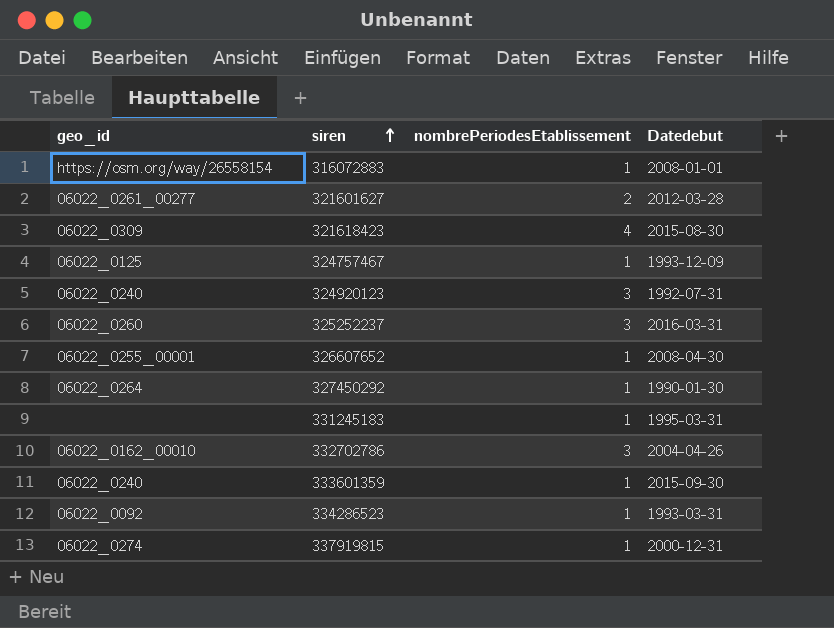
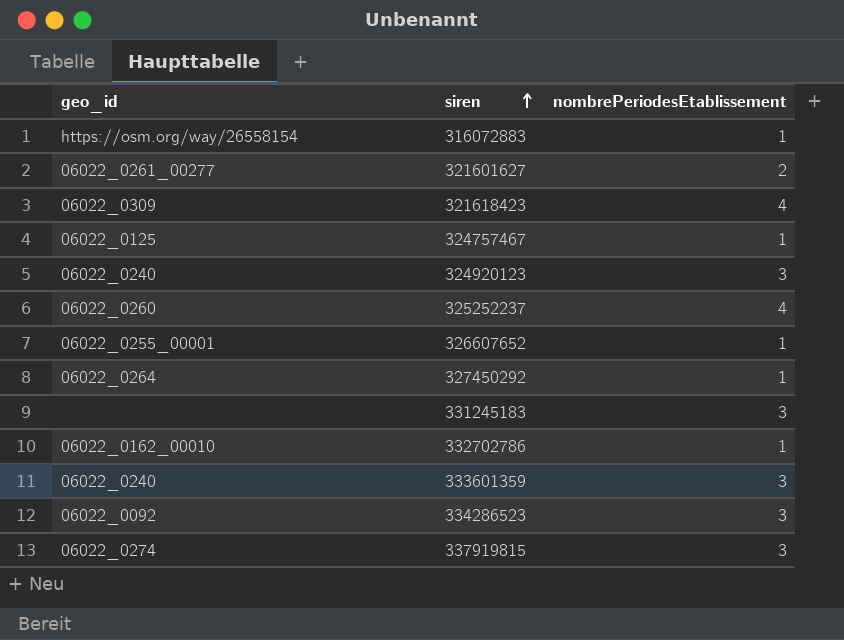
column Datedebut | position: 4 -> none
325252237 | nombrePeriodesEtablissement: 3 -> 4
331245183 | nombrePeriodesEtablissement: 1 -> 3
332702786 | nombrePeriodesEtablissement: 3 -> 1
333601359 | nombrePeriodesEtablissement: 1 -> 3
334286523 | nombrePeriodesEtablissement: 1 -> 3
337919815 | nombrePeriodesEtablissement: 1 -> 3

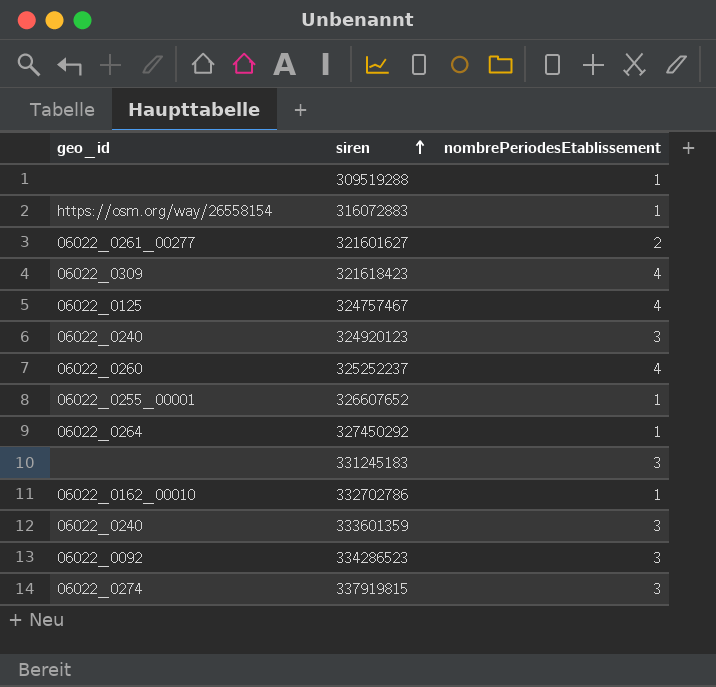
row 309519288: none -> none | 1
324757467 | nombrePeriodesEtablissement: 1 -> 4

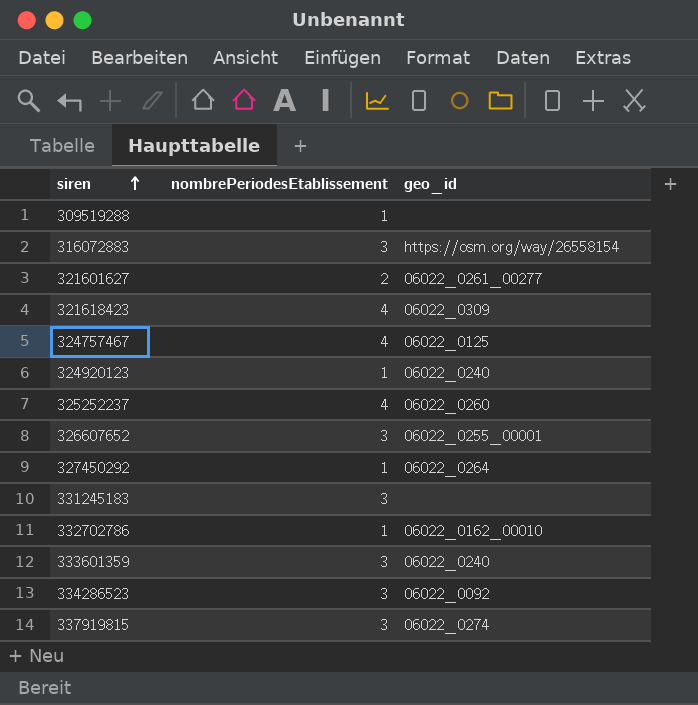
column geo_id | position: 1 -> 3
316072883 | nombrePeriodesEtablissement: 1 -> 3
324920123 | nombrePeriodesEtablissement: 3 -> 1
326607652 | nombrePeriodesEtablissement: 1 -> 3

